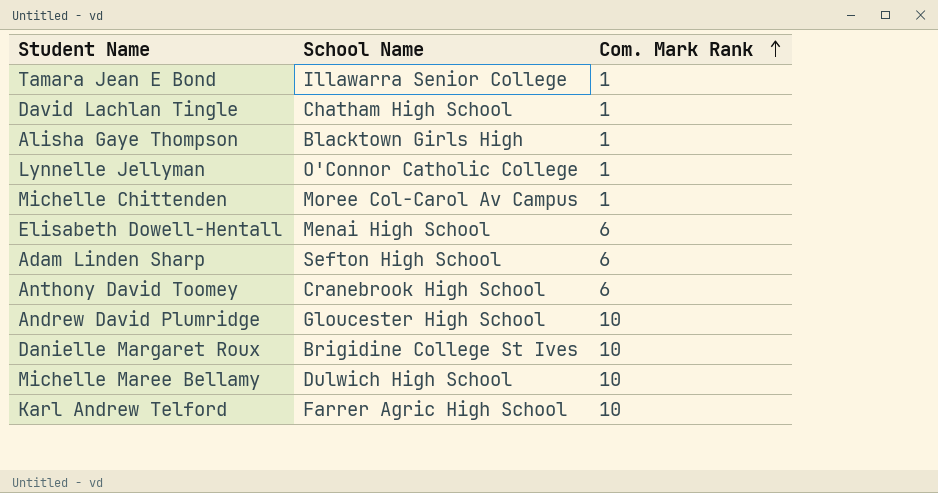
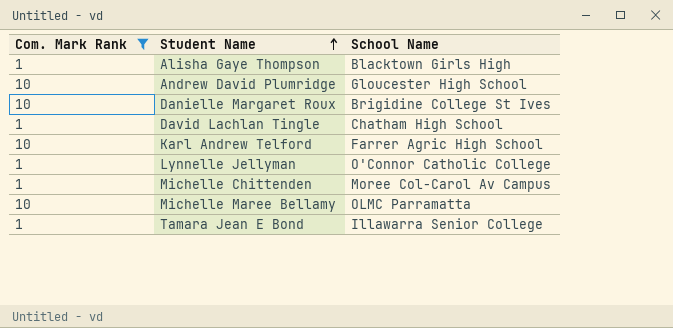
filter: none -> Com. Mark Rank != 6
row order: Com. Mark Rank ascending -> Student Name ascending
column Com. Mark Rank | position: 3 -> 1
Michelle Maree Bellamy | School Name: Dulwich High School -> OLMC Parramatta

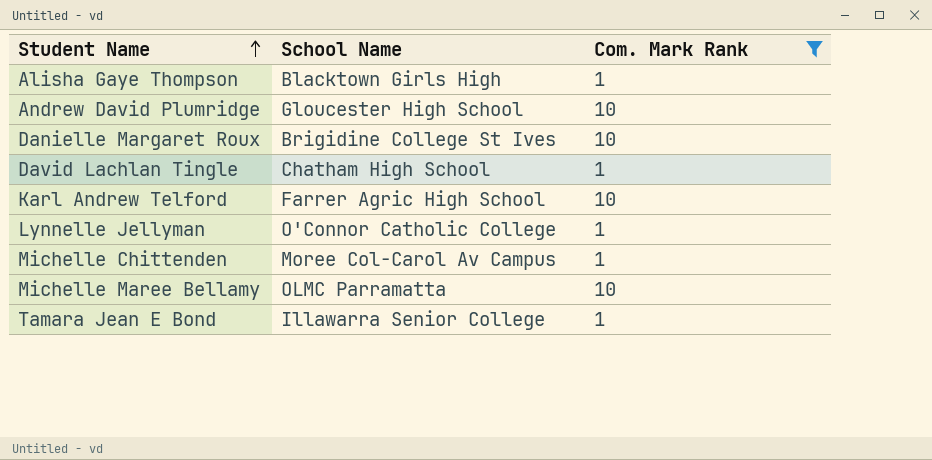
column Com. Mark Rank | position: 1 -> 3

